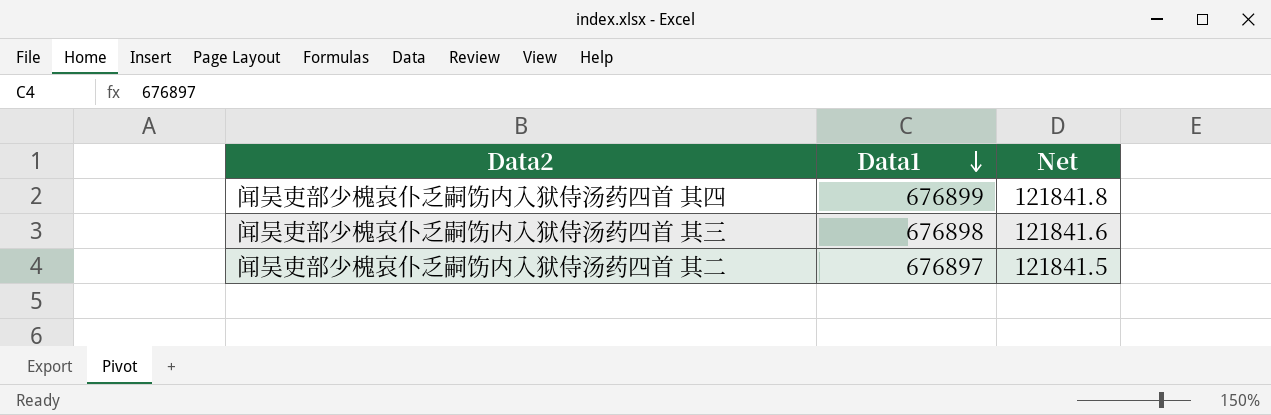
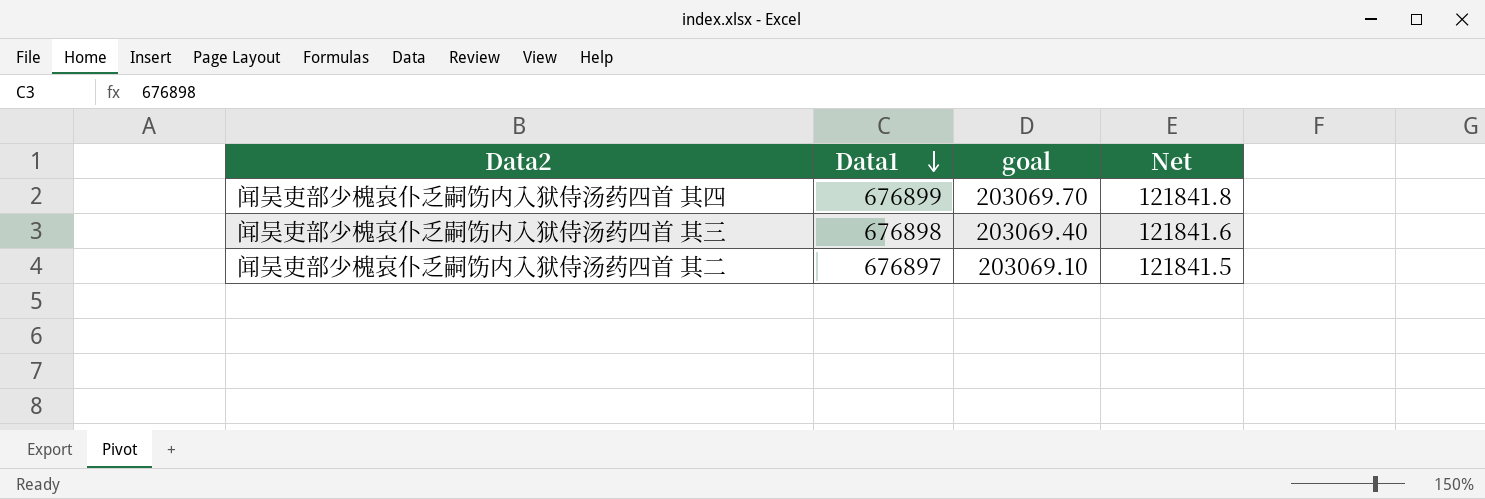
column goal | formula: none -> [Data1] * 0.3

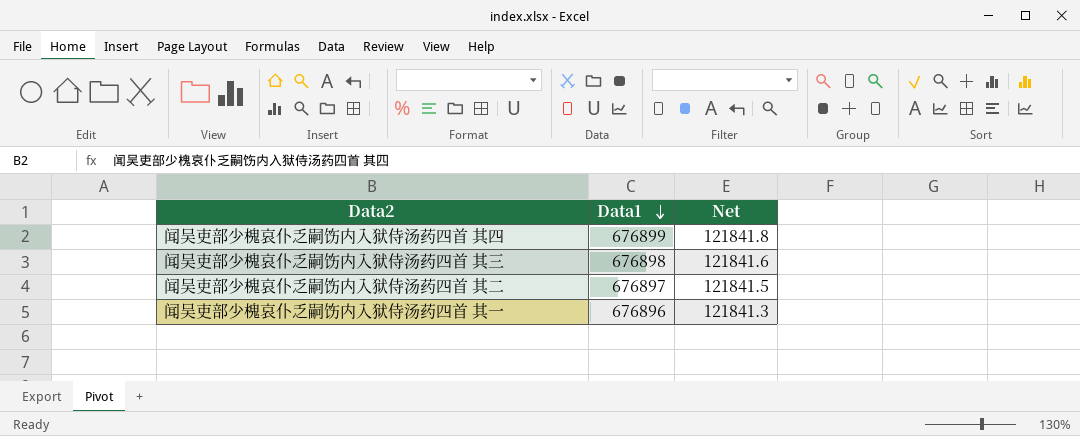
column goal | formula: [Data1] * 0.3 -> none
row 闻吴吏部少槐哀仆乏嗣饬内入狱侍汤药四首 其一: none -> 676896 | 121841.3

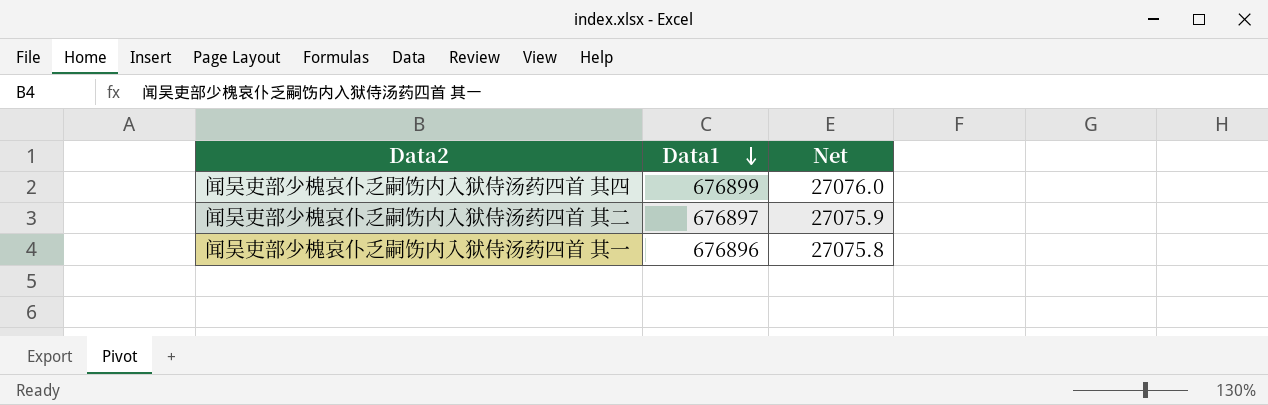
column Net | formula: [Data1] * 0.18 -> [Data1] * 0.04
row 闻吴吏部少槐哀仆乏嗣饬内入狱侍汤药四首 其三: 676898 | 121841.6 -> none

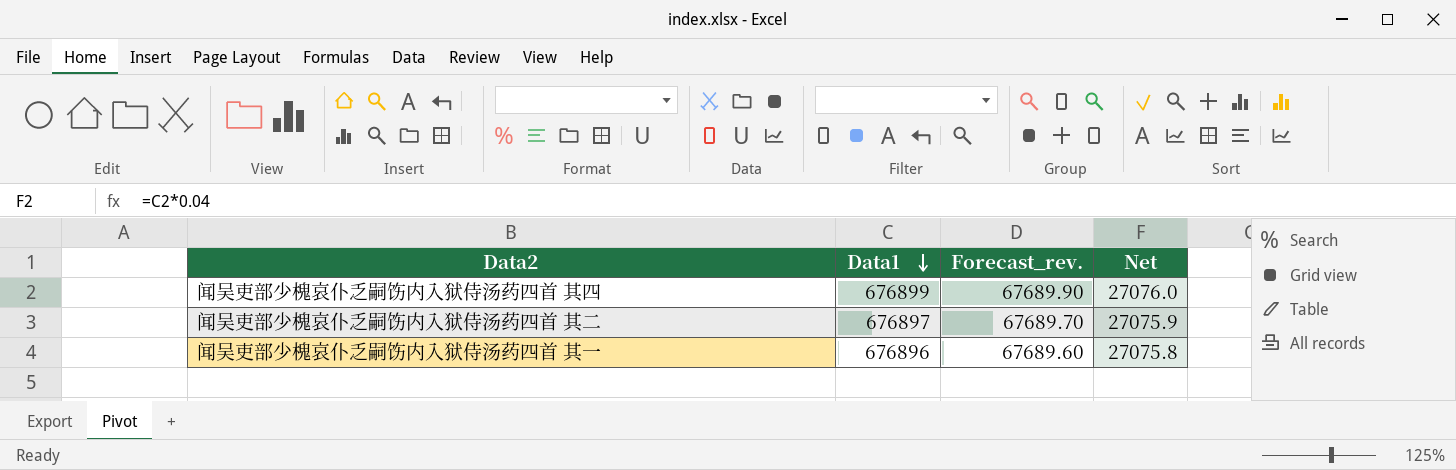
column Forecast_rev. | formula: none -> [Data1] * 0.1

